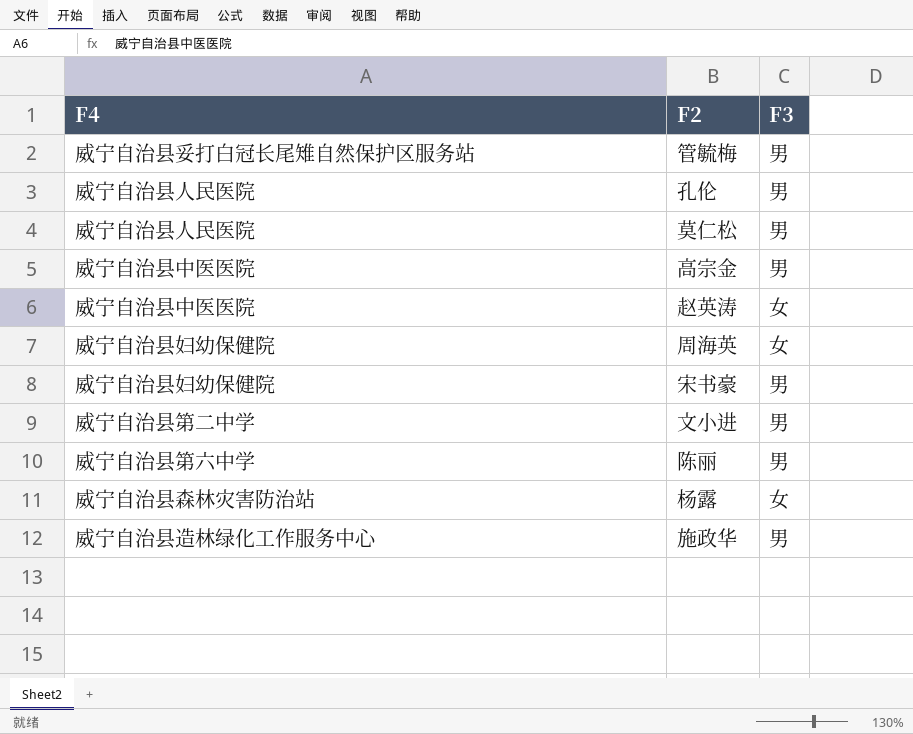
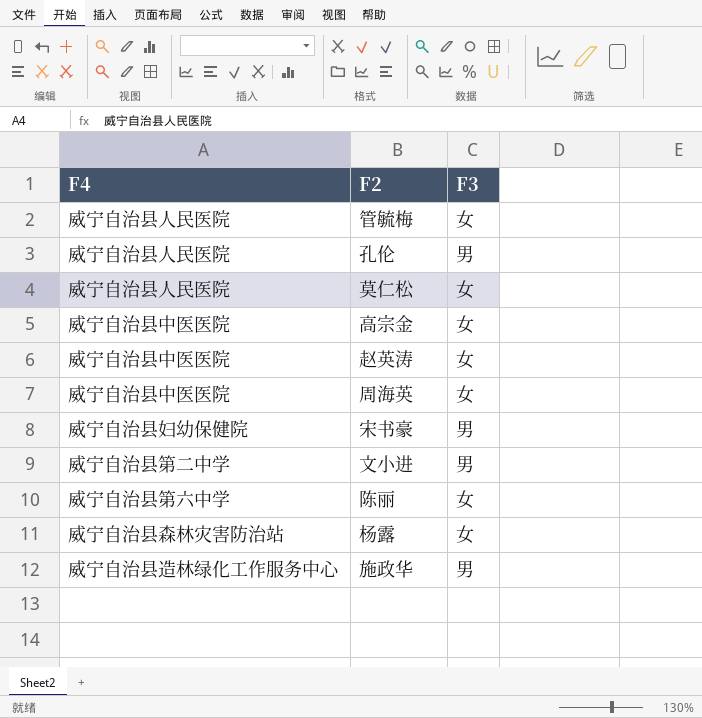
管毓梅 | F4: 威宁自治县妥打白冠长尾雉自然保护区服务站 -> 威宁自治县人民医院
管毓梅 | F3: 男 -> 女
莫仁松 | F3: 男 -> 女
高宗金 | F3: 男 -> 女
周海英 | F4: 威宁自治县妇幼保健院 -> 威宁自治县中医医院
陈丽 | F3: 男 -> 女

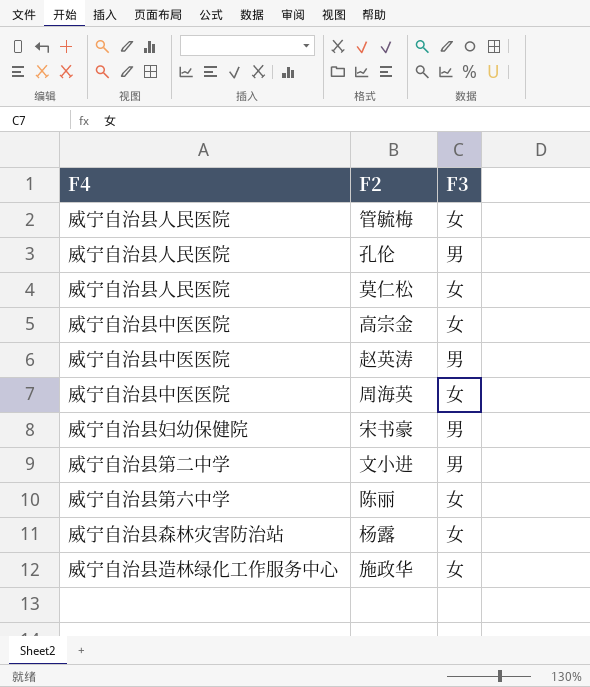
赵英涛 | F3: 女 -> 男
施政华 | F3: 男 -> 女

